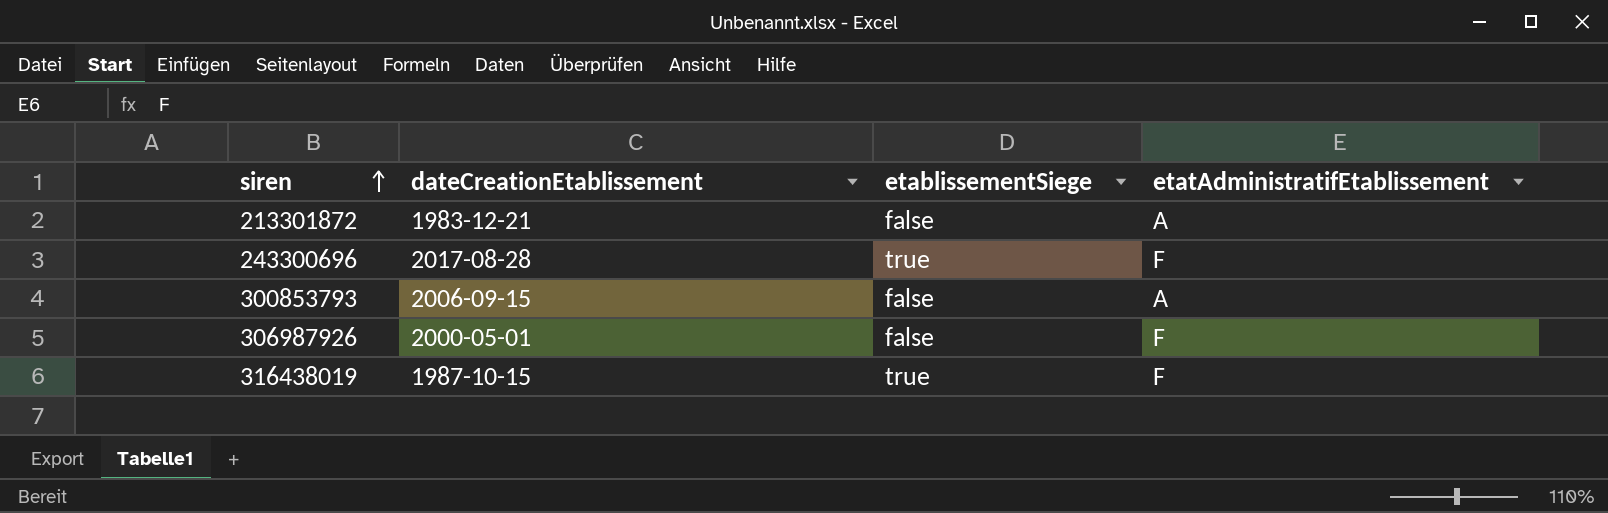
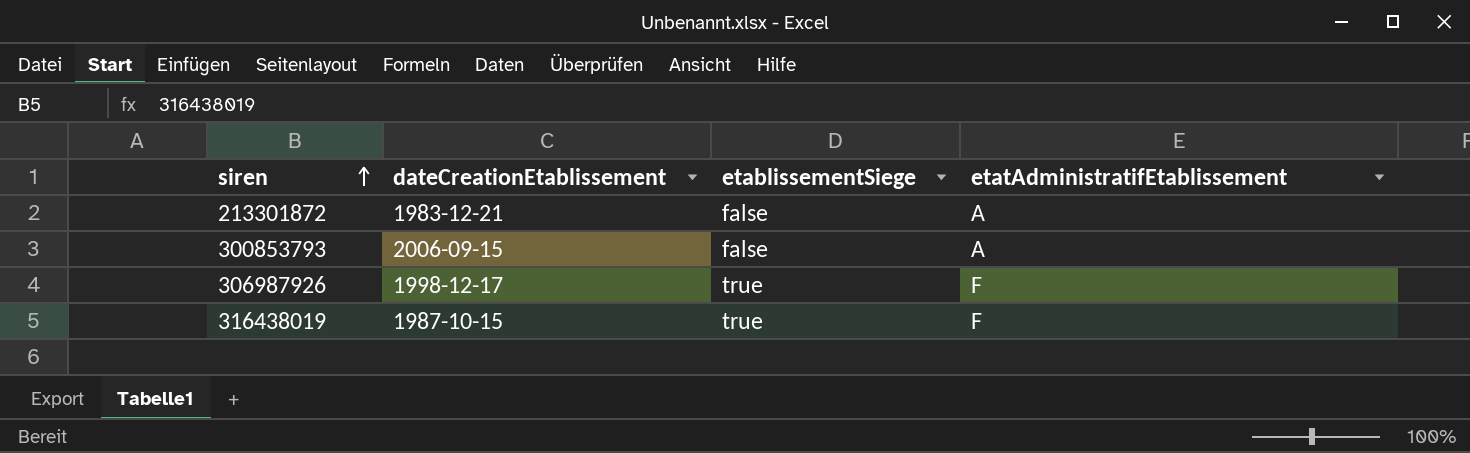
row 243300696: 2017-08-28 | true | F -> none
306987926 | dateCreationEtablissement: 2000-05-01 -> 1998-12-17
306987926 | etablissementSiege: false -> true

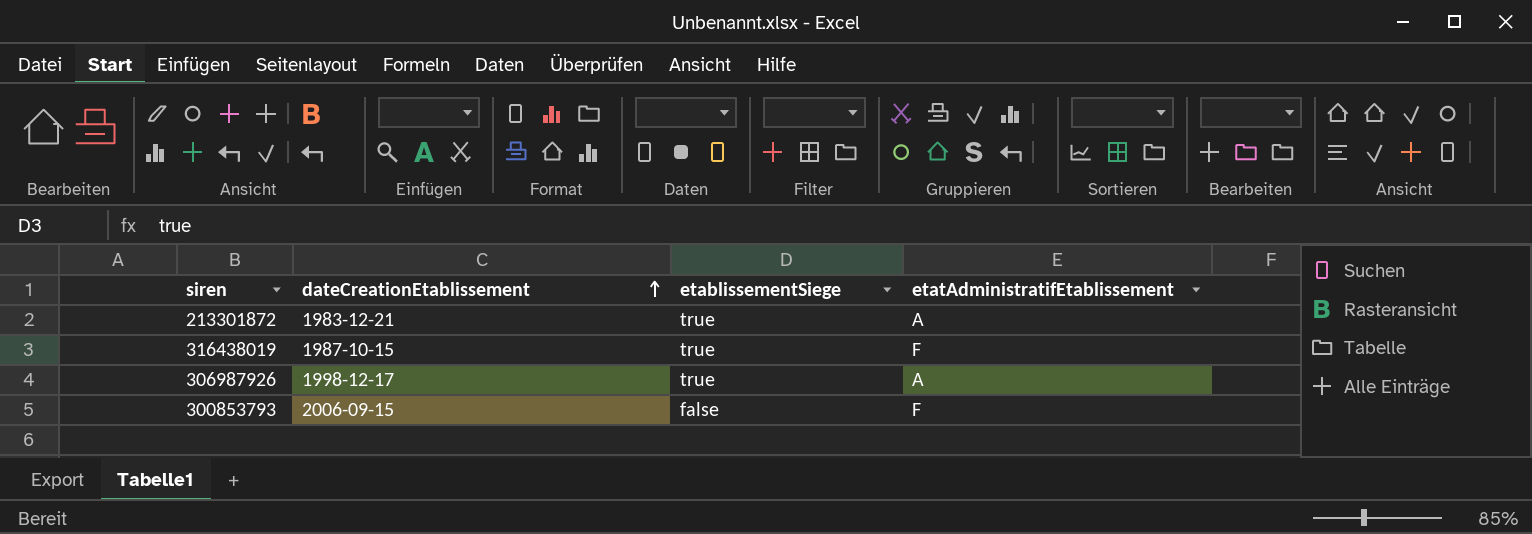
row order: siren ascending -> dateCreationEtablissement ascending
213301872 | etablissementSiege: false -> true
306987926 | etatAdministratifEtablissement: F -> A
300853793 | etatAdministratifEtablissement: A -> F

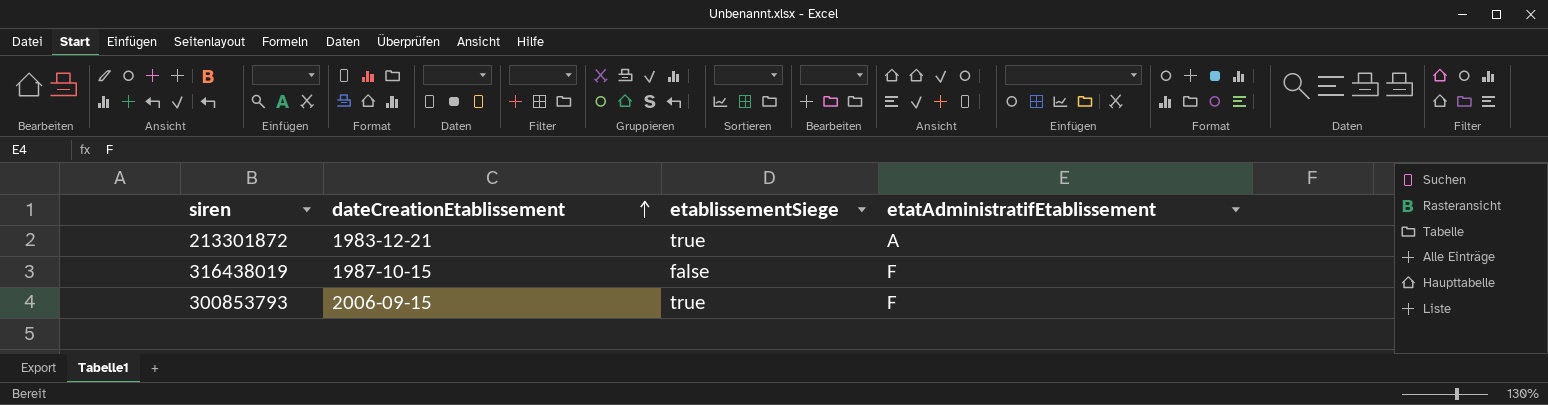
row 306987926: 1998-12-17 | true | A -> none
316438019 | etablissementSiege: true -> false
300853793 | etablissementSiege: false -> true

